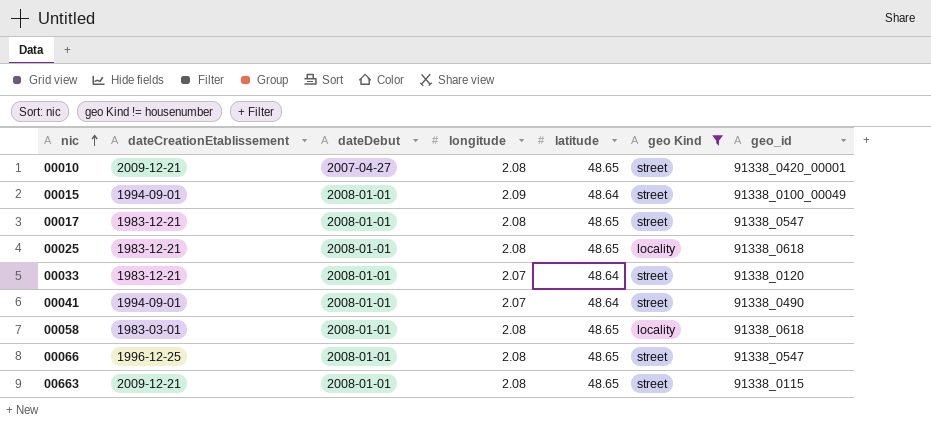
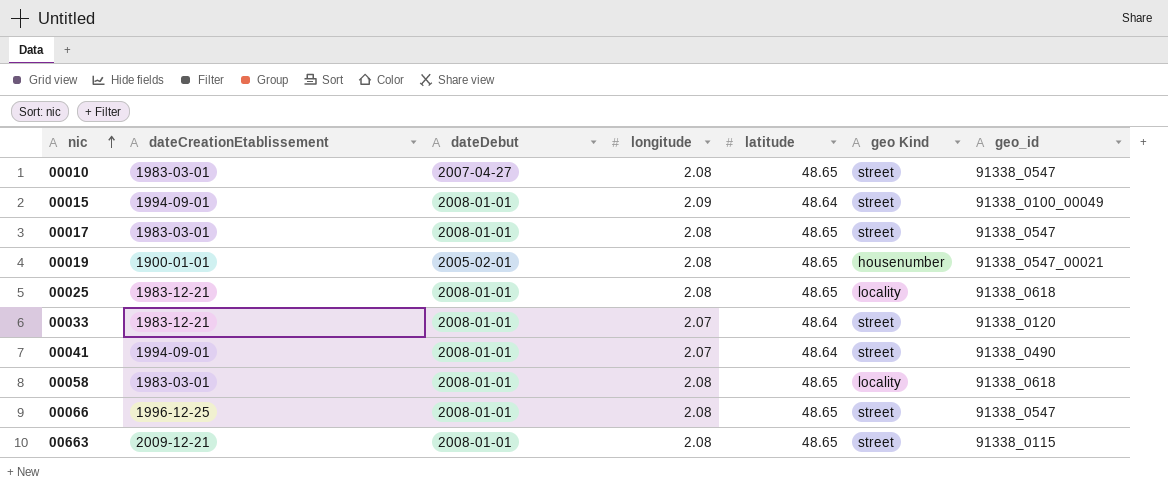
filter: geo Kind != housenumber -> none
00010 | dateCreationEtablissement: 2009-12-21 -> 1983-03-01
00010 | geo_id: 91338_0420_00001 -> 91338_0547
00017 | dateCreationEtablissement: 1983-12-21 -> 1983-03-01

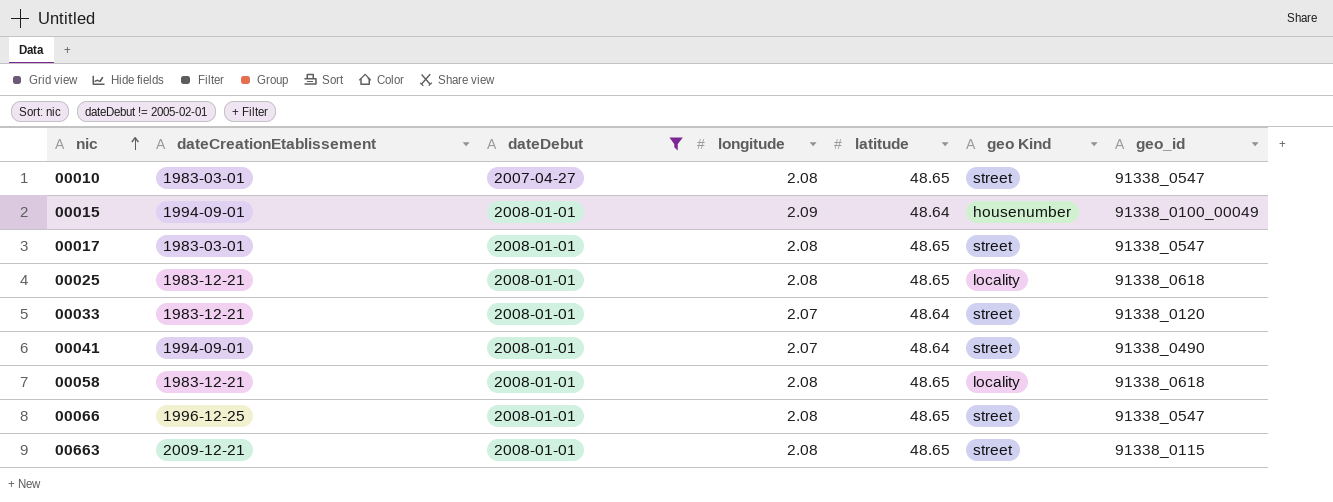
filter: none -> dateDebut != 2005-02-01
00015 | geo Kind: street -> housenumber
00058 | dateCreationEtablissement: 1983-03-01 -> 1983-12-21

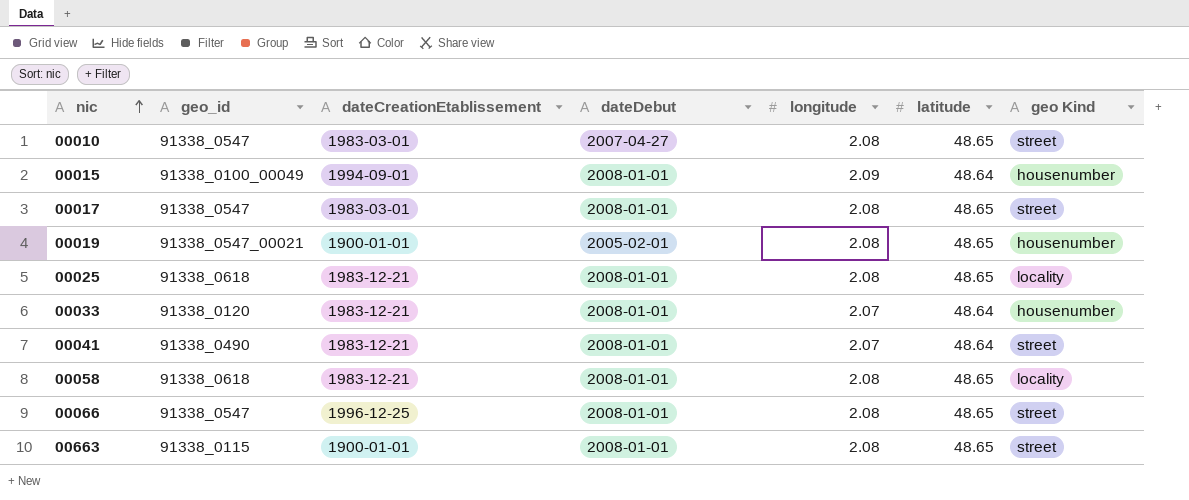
filter: dateDebut != 2005-02-01 -> none
column geo_id | position: 7 -> 2
00033 | geo Kind: street -> housenumber
00041 | dateCreationEtablissement: 1994-09-01 -> 1983-12-21
00663 | dateCreationEtablissement: 2009-12-21 -> 1900-01-01

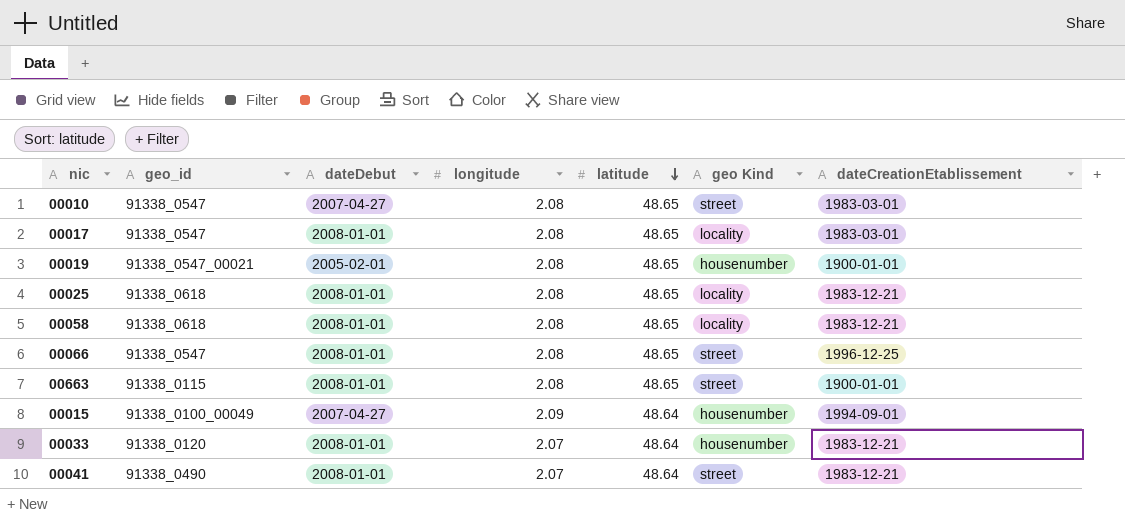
row order: nic ascending -> latitude descending
column dateCreationEtablissement | position: 3 -> 7
00017 | geo Kind: street -> locality
00015 | dateDebut: 2008-01-01 -> 2007-04-27

